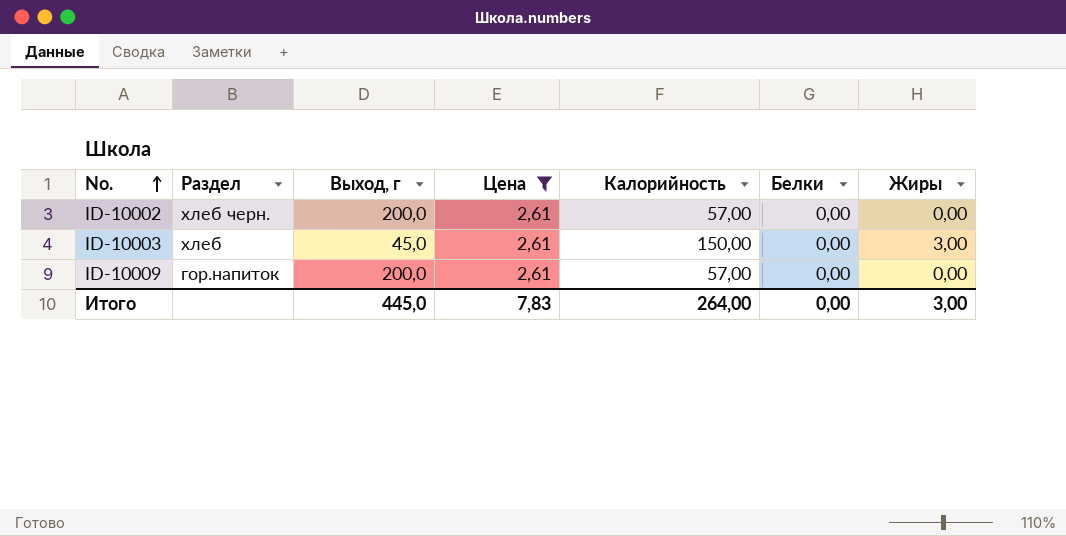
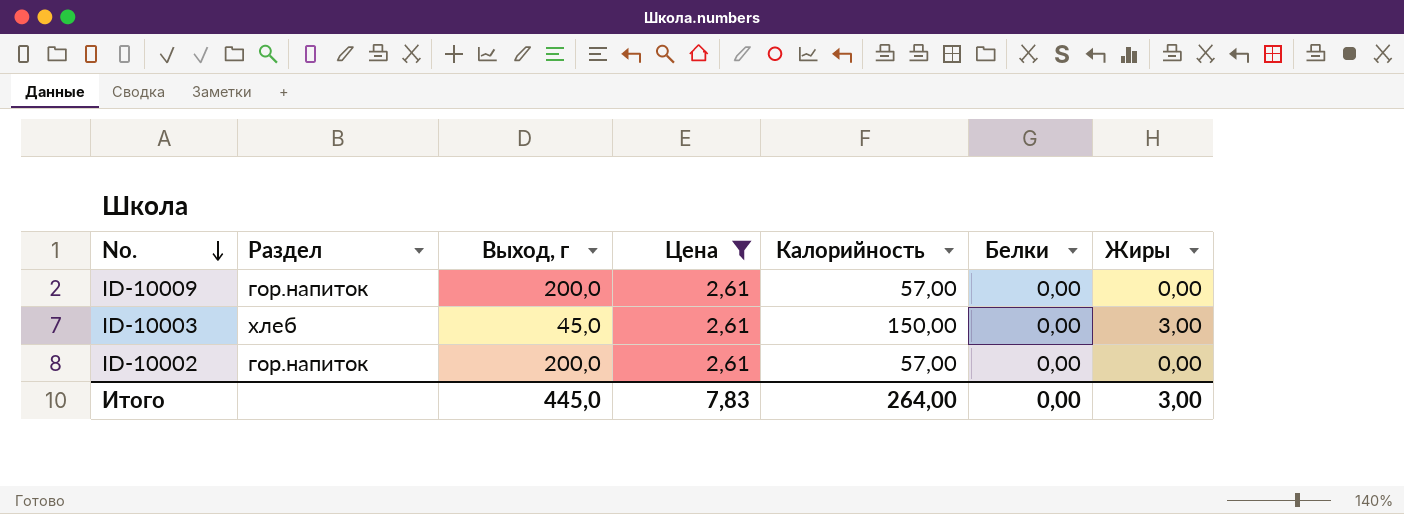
row order: No. ascending -> No. descending
ID-10002 | Раздел: хлеб черн. -> гор.напиток

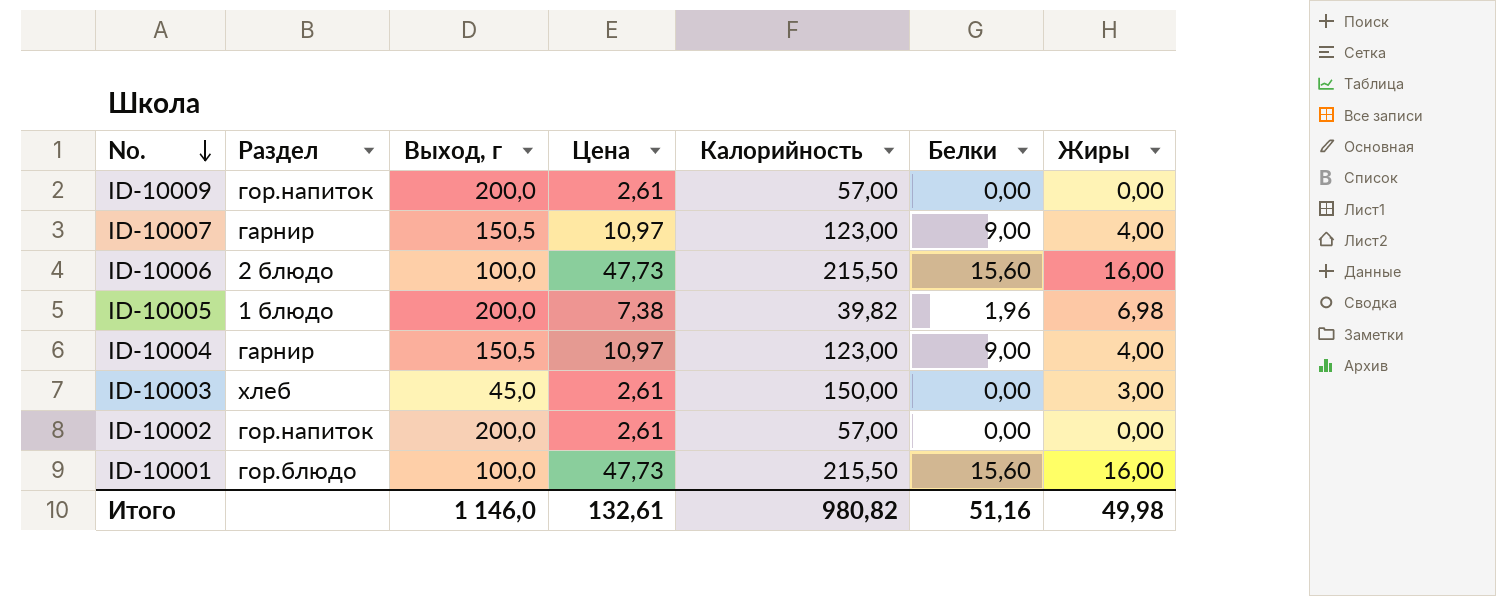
filter: Цена = 2,61 -> none
Итого | Выход, г: 445,0 -> 1 146,0
Итого | Цена: 7,83 -> 132,61
Итого | Калорийность: 264,00 -> 980,82
Итого | Белки: 0,00 -> 51,16
Итого | Жиры: 3,00 -> 49,98

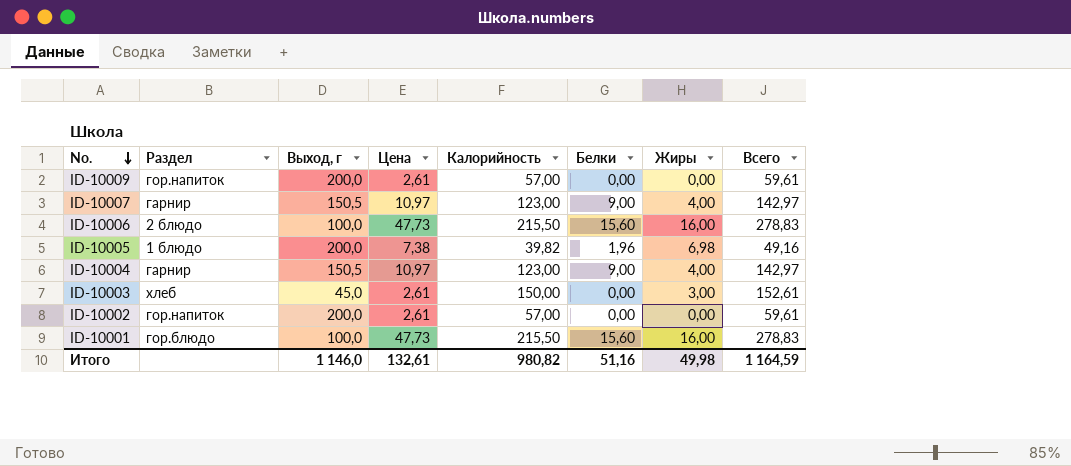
column Всего | formula: none -> [Цена] + [Калорийность] + [Белки]

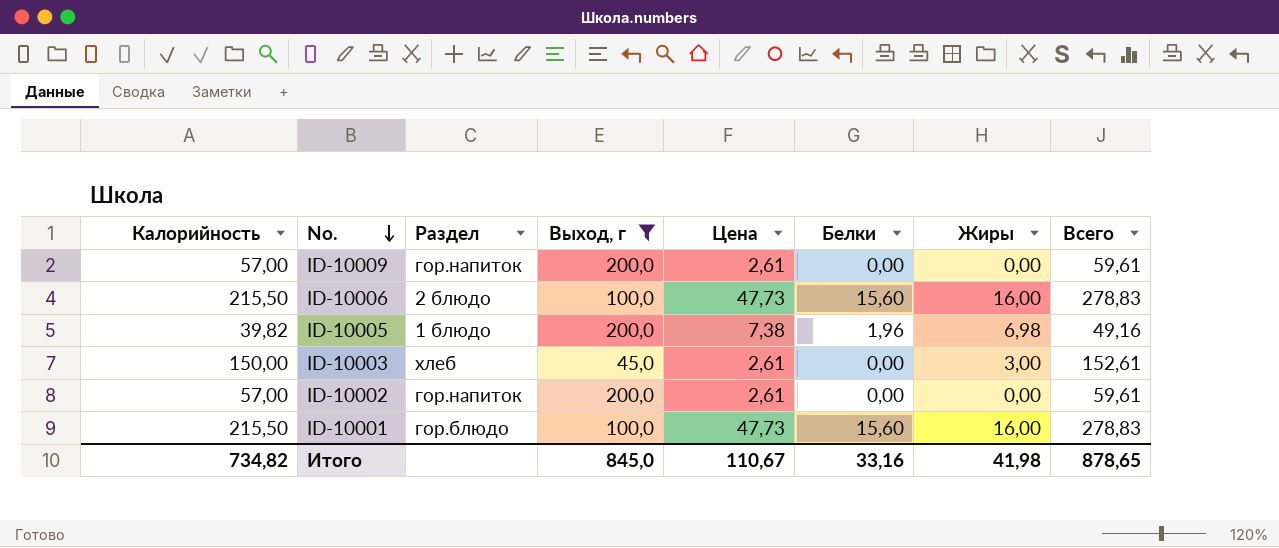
filter: none -> Выход, г != 150,5
column Калорийность | position: 5 -> 1
Итого | Калорийность: 980,82 -> 734,82
Итого | Выход, г: 1 146,0 -> 845,0
Итого | Цена: 132,61 -> 110,67
Итого | Белки: 51,16 -> 33,16
Итого | Жиры: 49,98 -> 41,98
Итого | Всего: 1 164,59 -> 878,65

